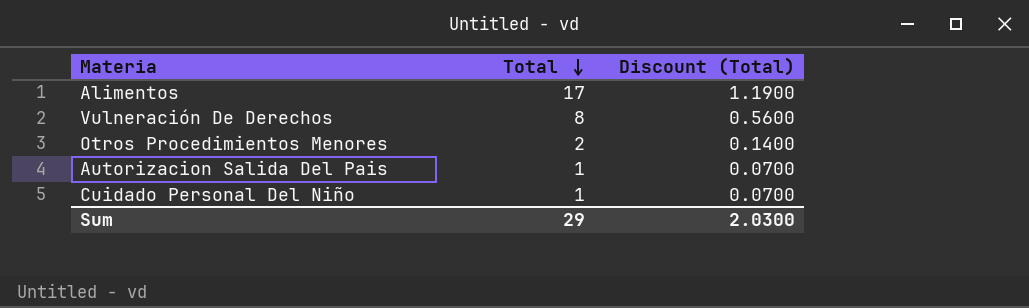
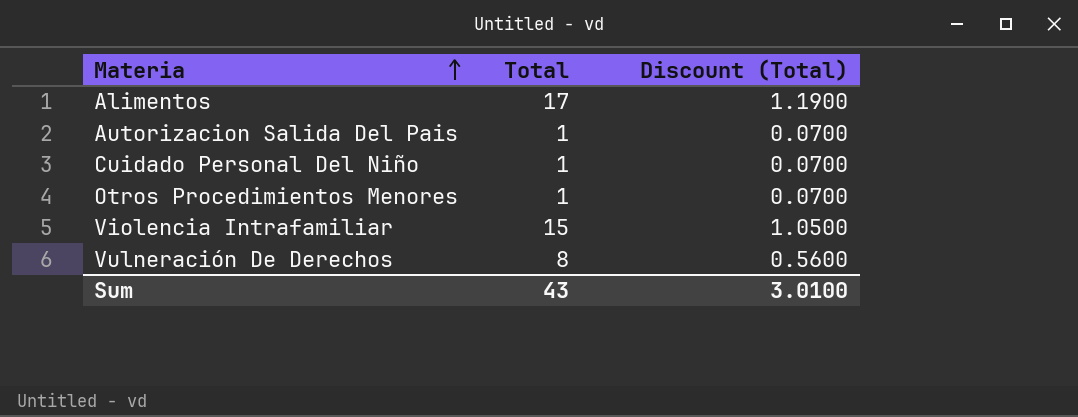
row order: Total descending -> Materia ascending
Otros Procedimientos Menores | Total: 2 -> 1
Otros Procedimientos Menores | Discount (Total): 0.1400 -> 0.0700
row Violencia Intrafamiliar: none -> 15 | 1.0500
Sum | Total: 29 -> 43
Sum | Discount (Total): 2.0300 -> 3.0100

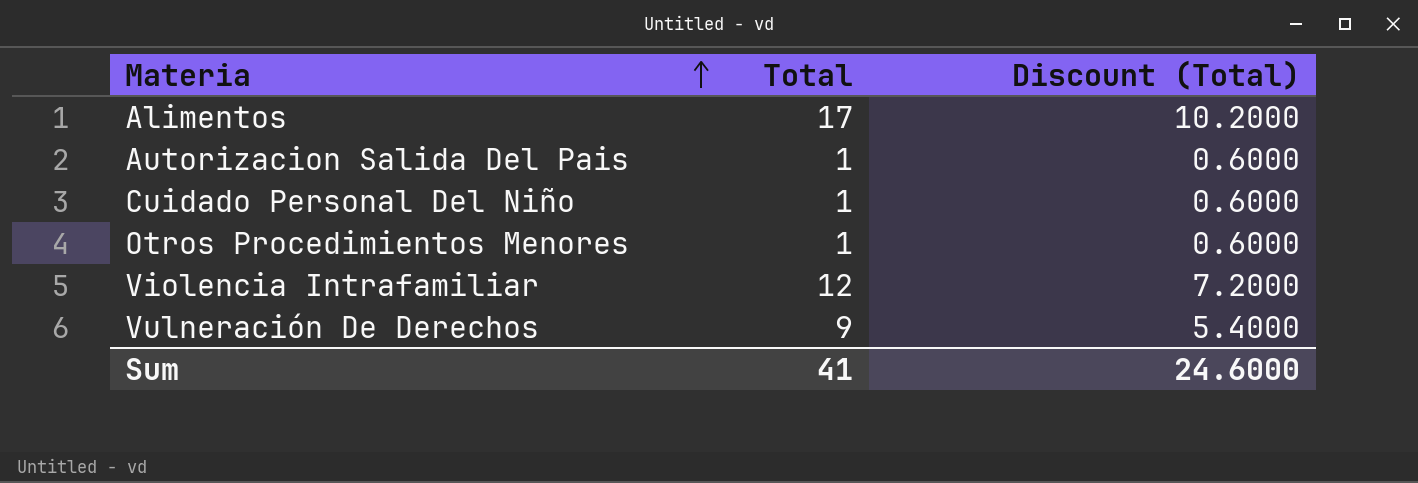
column Discount (Total) | formula: [Total] * 0.07 -> [Total] * 0.6
Violencia Intrafamiliar | Total: 15 -> 12
Vulneración De Derechos | Total: 8 -> 9
Sum | Total: 43 -> 41
Sum | Discount (Total): 3.0100 -> 24.6000

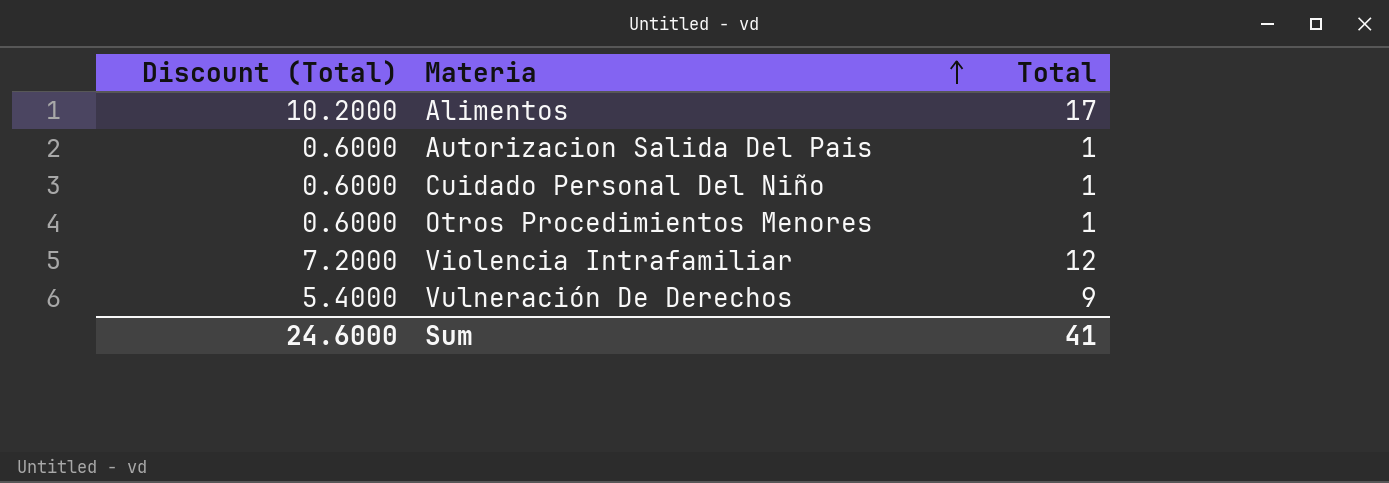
column Discount (Total) | position: 3 -> 1

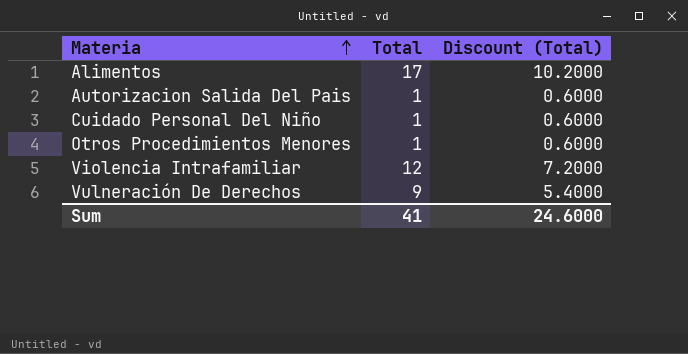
column Discount (Total) | position: 1 -> 3

